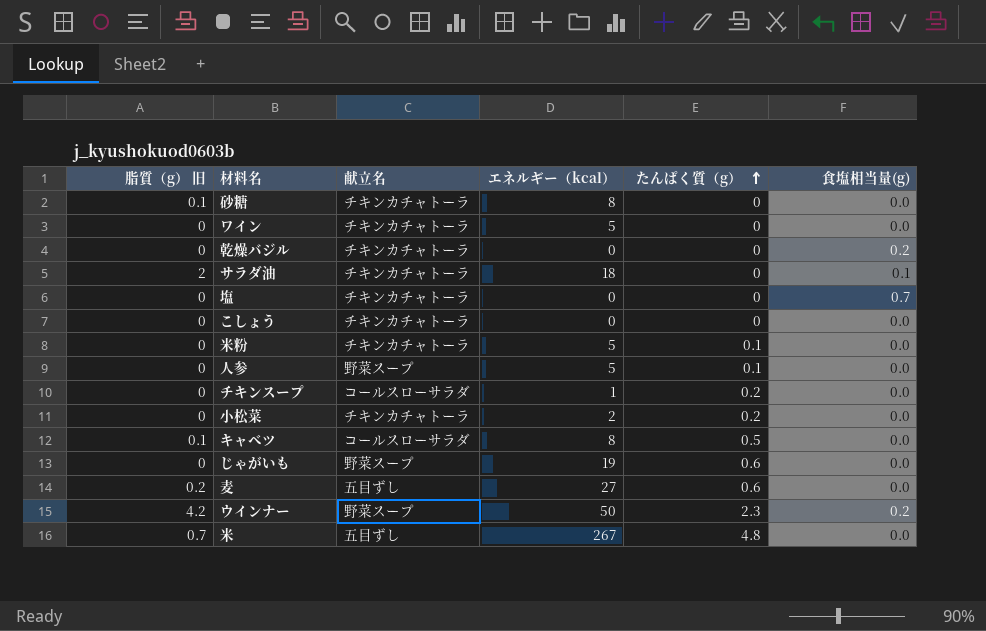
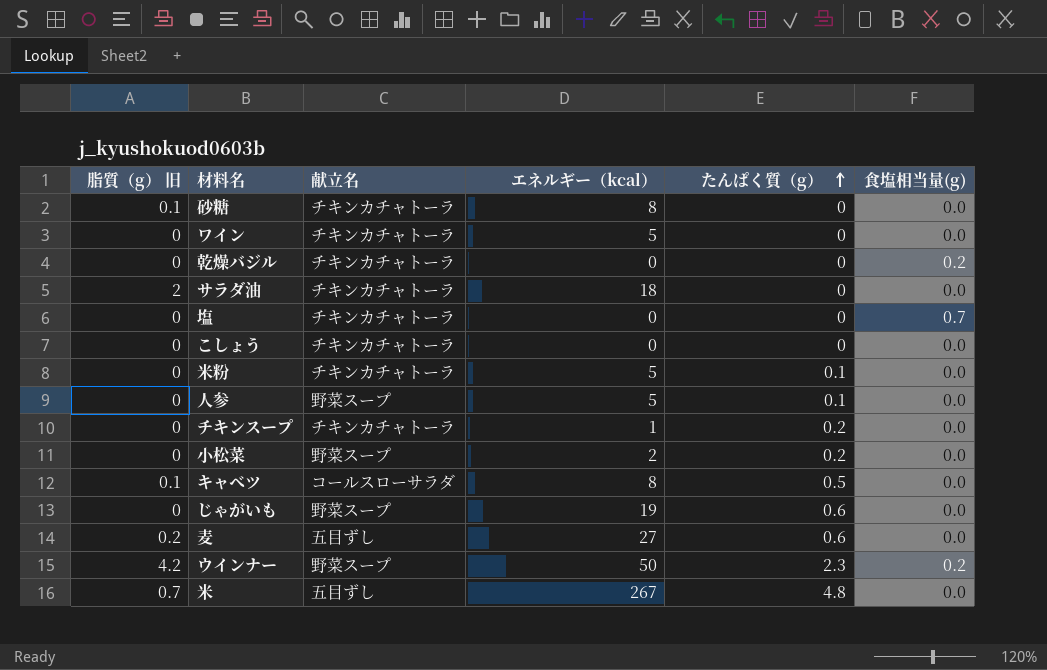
サラダ油 | 食塩相当量(g): 0.1 -> 0.0
チキンスープ | 献立名: コールスローサラダ -> チキンカチャトーラ
小松菜 | 献立名: チキンカチャトーラ -> 野菜スープ

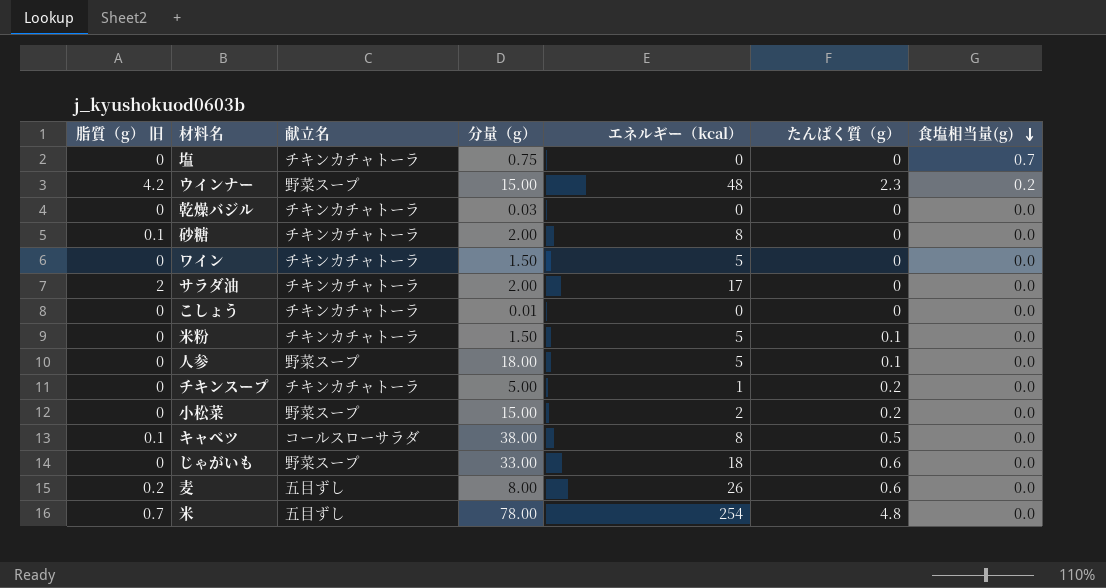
row order: たんぱく質（g） ascending -> 食塩相当量(g) descending
column 分量（g） | position: none -> 4
ウインナー | エネルギー（kcal）: 50 -> 48
乾燥バジル | 食塩相当量(g): 0.2 -> 0.0
サラダ油 | エネルギー（kcal）: 18 -> 17
じゃがいも | エネルギー（kcal）: 19 -> 18
麦 | エネルギー（kcal）: 27 -> 26
米 | エネルギー（kcal）: 267 -> 254

